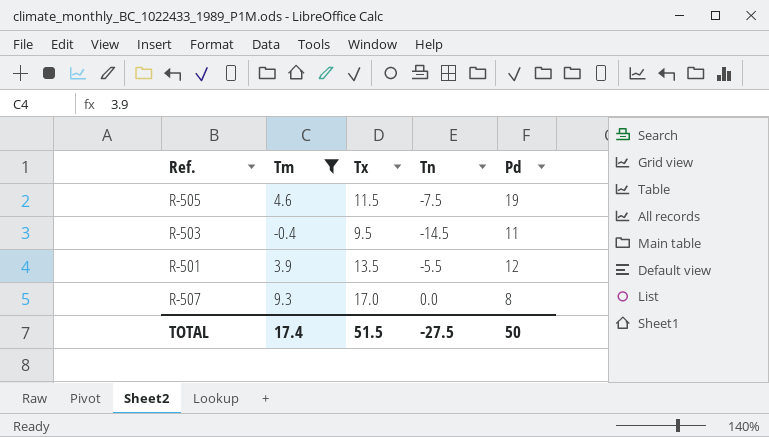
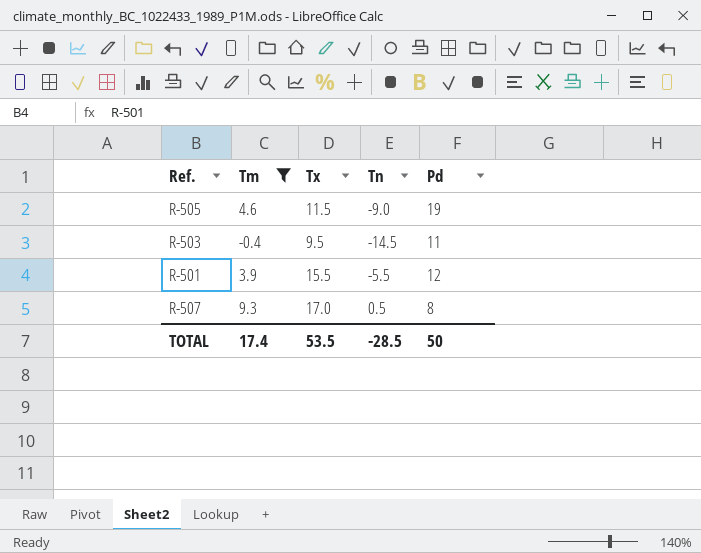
R-505 | Tn: -7.5 -> -9.0
R-501 | Tx: 13.5 -> 15.5
R-507 | Tn: 0.0 -> 0.5
TOTAL | Tx: 51.5 -> 53.5
TOTAL | Tn: -27.5 -> -28.5

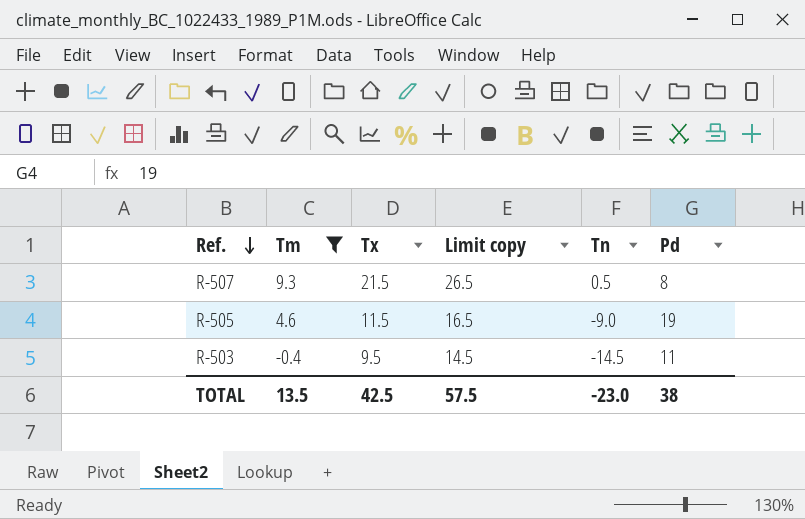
row order: none -> Ref. descending
column Limit copy | formula: none -> [Tx] + 5
row R-501: 3.9 | 15.5 | -5.5 | 12 -> none
R-507 | Tx: 17.0 -> 21.5
TOTAL | Tm: 17.4 -> 13.5
TOTAL | Tx: 53.5 -> 42.5
TOTAL | Tn: -28.5 -> -23.0
TOTAL | Pd: 50 -> 38

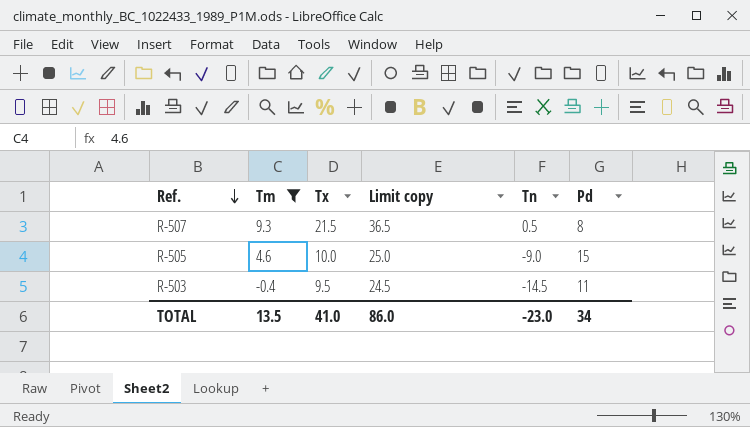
column Limit copy | formula: [Tx] + 5 -> [Tx] + 15
R-505 | Tx: 11.5 -> 10.0
R-505 | Pd: 19 -> 15
TOTAL | Tx: 42.5 -> 41.0
TOTAL | Limit copy: 57.5 -> 86.0
TOTAL | Pd: 38 -> 34

